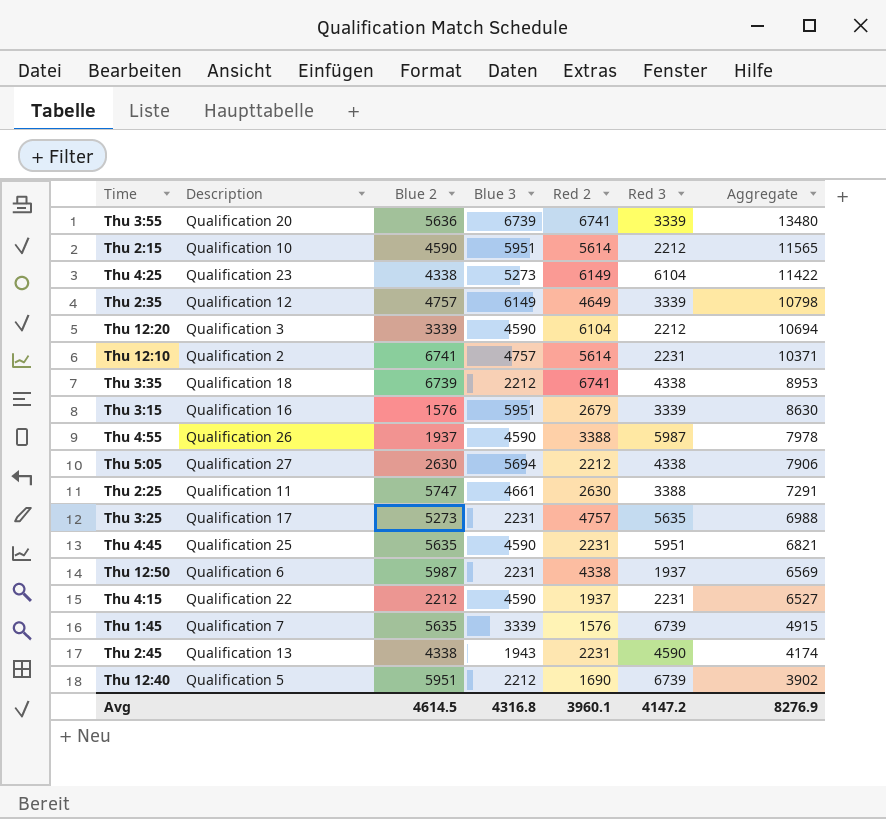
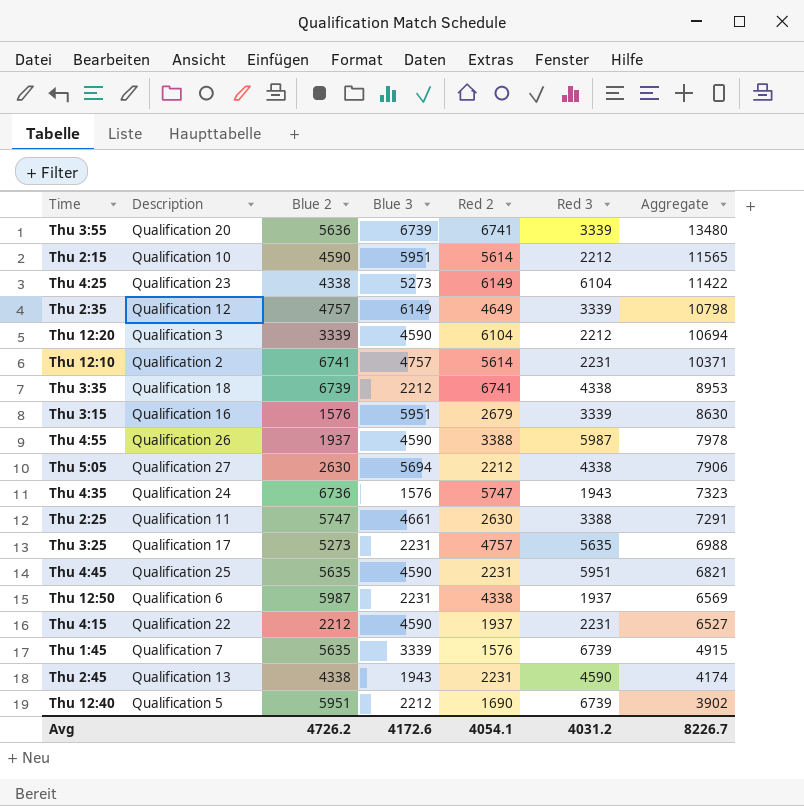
row Thu 4:35: none -> Qualification 24 | 6736 | 1576 | 5747 | 1943 | 7323
Avg | Blue 2: 4614.5 -> 4726.2
Avg | Blue 3: 4316.8 -> 4172.6
Avg | Red 2: 3960.1 -> 4054.1
Avg | Red 3: 4147.2 -> 4031.2
Avg | Aggregate: 8276.9 -> 8226.7

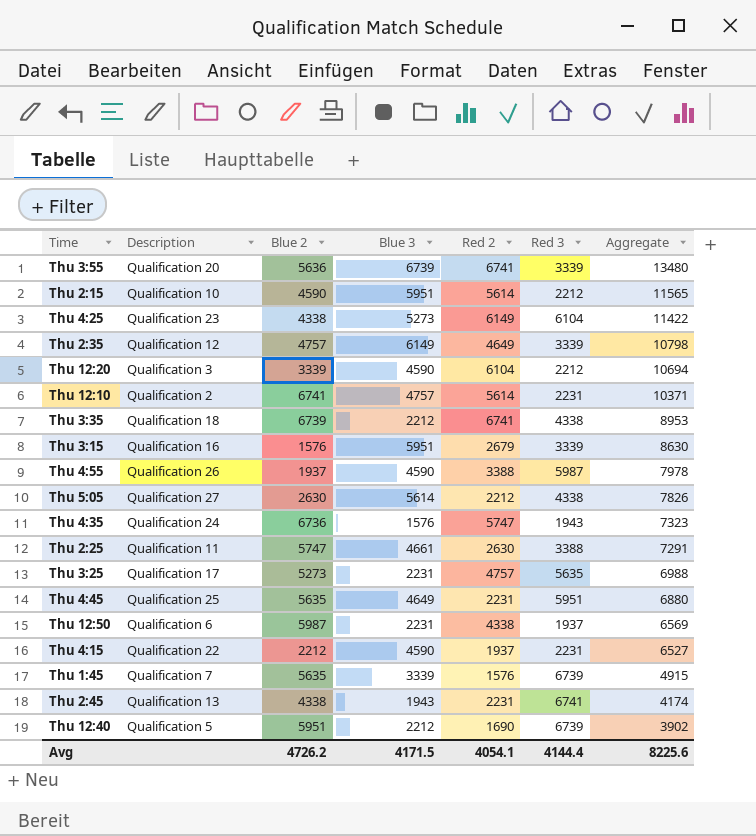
Thu 5:05 | Blue 3: 5694 -> 5614
Thu 5:05 | Aggregate: 7906 -> 7826
Thu 4:45 | Blue 3: 4590 -> 4649
Thu 4:45 | Aggregate: 6821 -> 6880
Thu 2:45 | Red 3: 4590 -> 6741
Avg | Blue 3: 4172.6 -> 4171.5
Avg | Red 3: 4031.2 -> 4144.4
Avg | Aggregate: 8226.7 -> 8225.6

